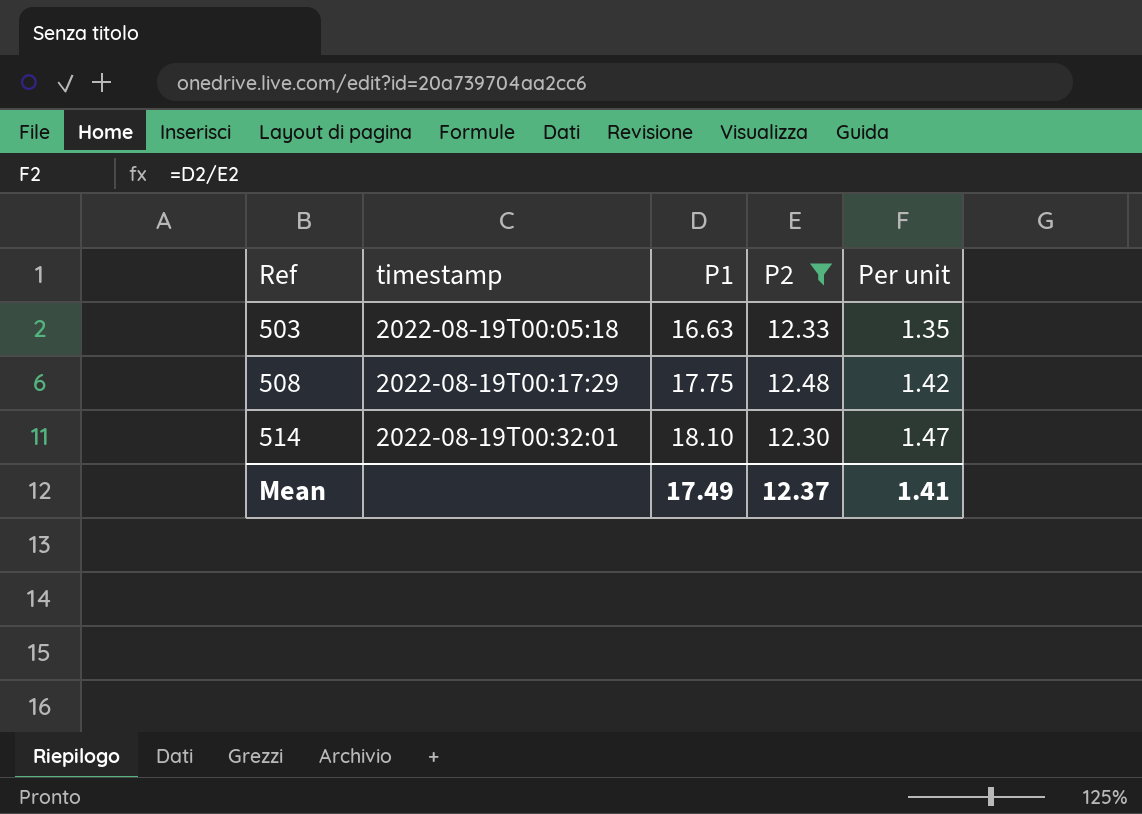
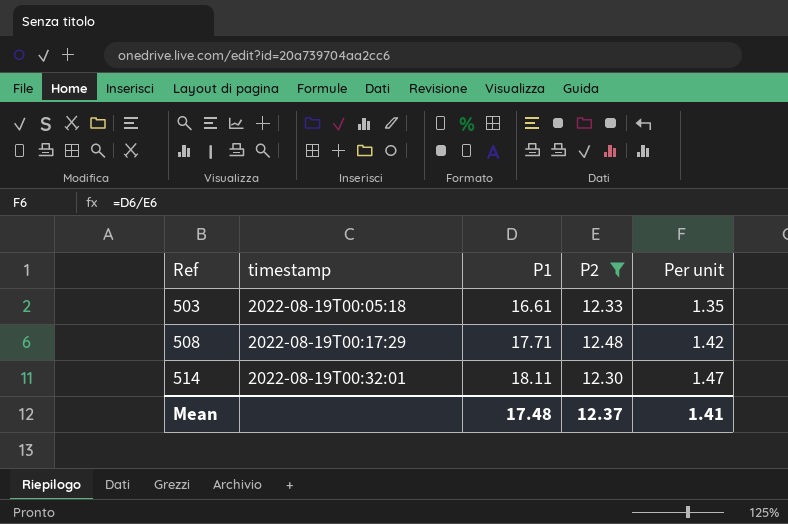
503 | P1: 16.63 -> 16.61
508 | P1: 17.75 -> 17.71
514 | P1: 18.10 -> 18.11
Mean | P1: 17.49 -> 17.48

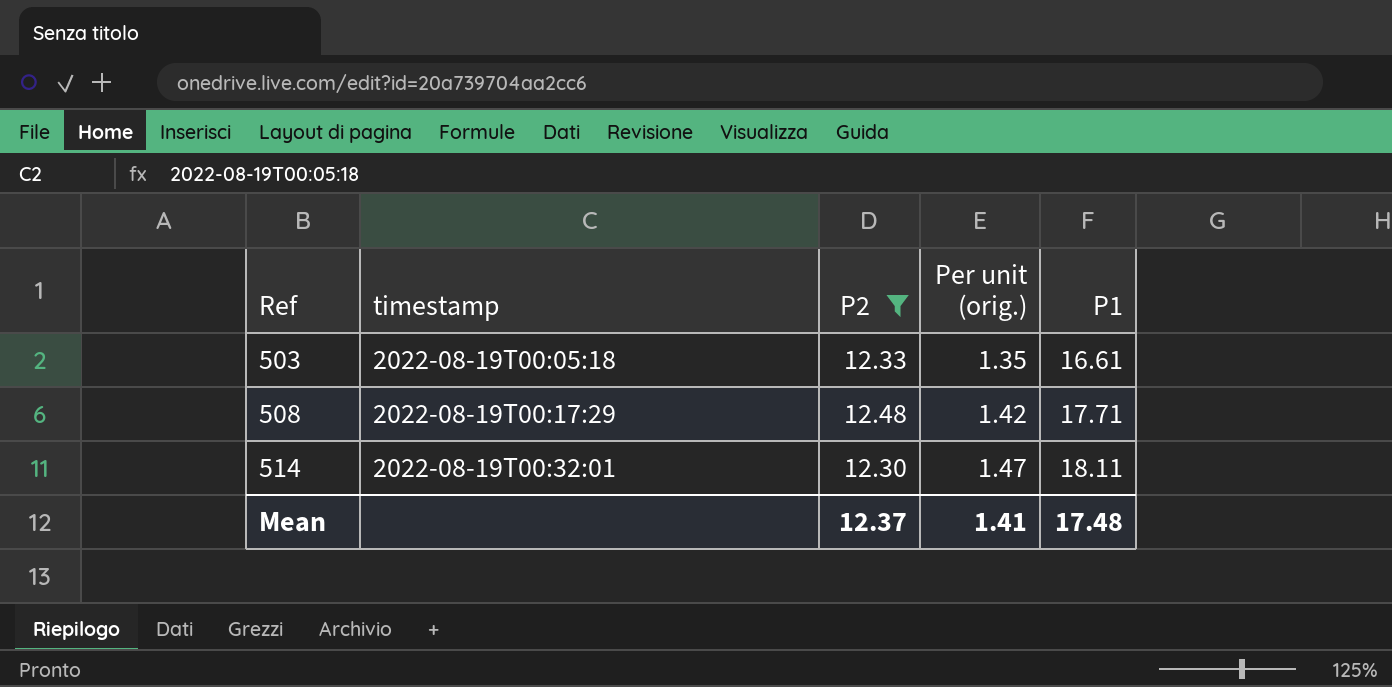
column name: Per unit -> Per unit (orig.)
column P1 | position: 3 -> 5

